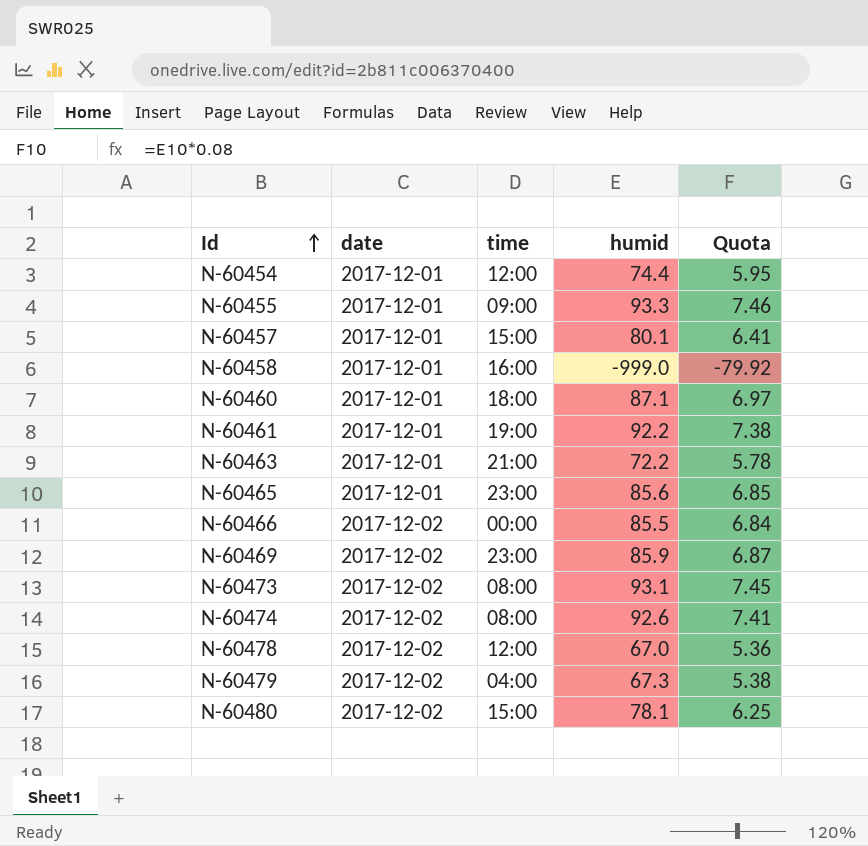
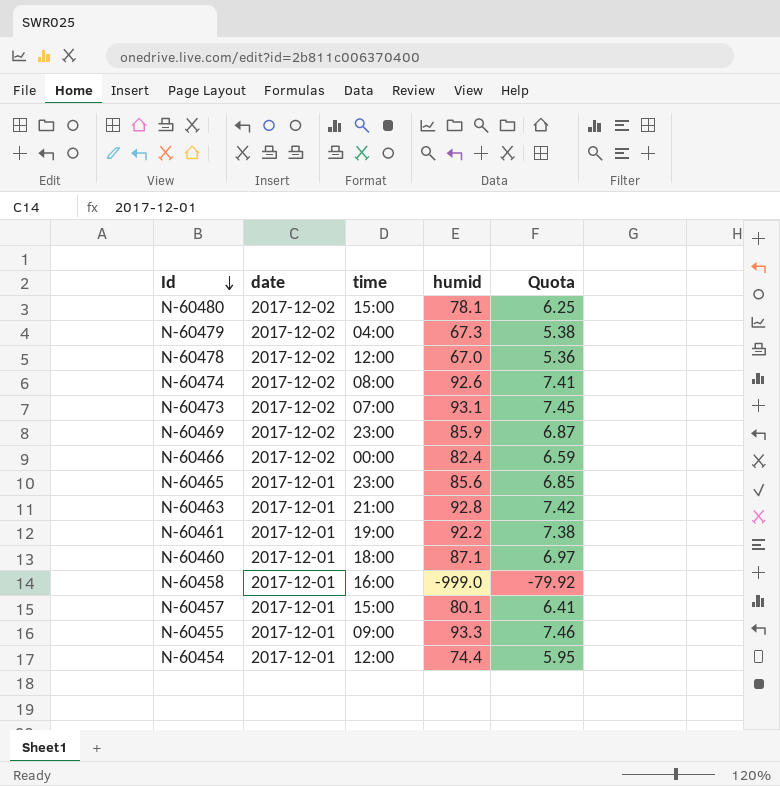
row order: Id ascending -> Id descending
N-60473 | time: 08:00 -> 07:00
N-60466 | humid: 85.5 -> 82.4
N-60466 | Quota: 6.84 -> 6.59
N-60463 | humid: 72.2 -> 92.8
N-60463 | Quota: 5.78 -> 7.42

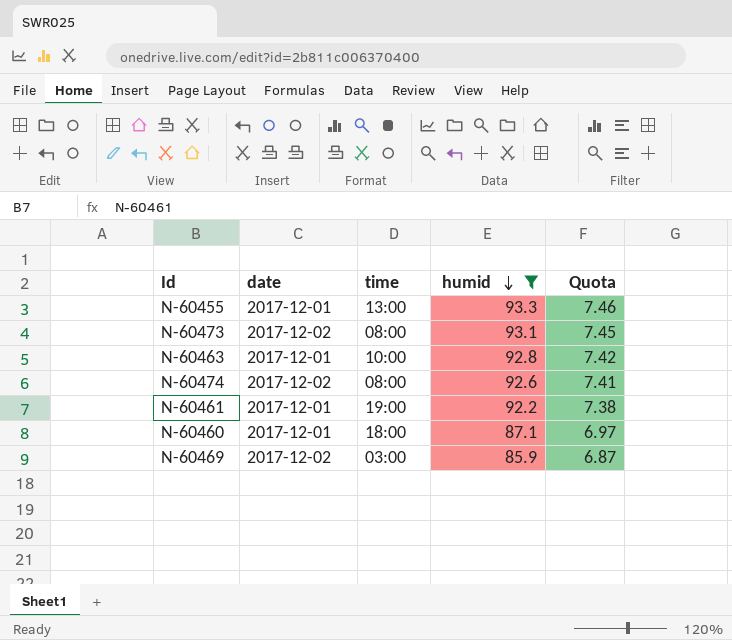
filter: none -> humid >= 85.9
row order: Id descending -> humid descending
N-60455 | time: 09:00 -> 13:00
N-60473 | time: 07:00 -> 08:00
N-60463 | time: 21:00 -> 10:00
N-60469 | time: 23:00 -> 03:00

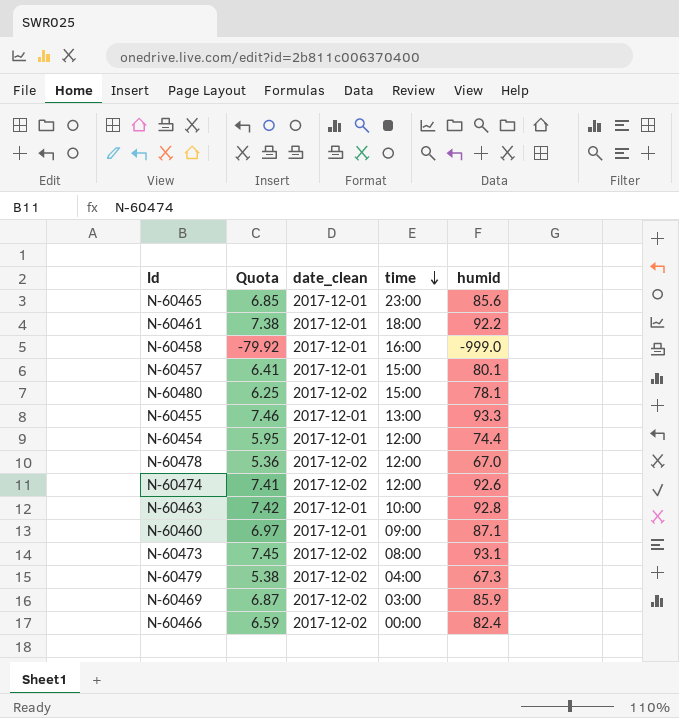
filter: humid >= 85.9 -> none
row order: humid descending -> time descending
column Quota | position: 5 -> 2
column name: date -> date_clean
N-60461 | time: 19:00 -> 18:00
N-60474 | time: 08:00 -> 12:00
N-60460 | time: 18:00 -> 09:00

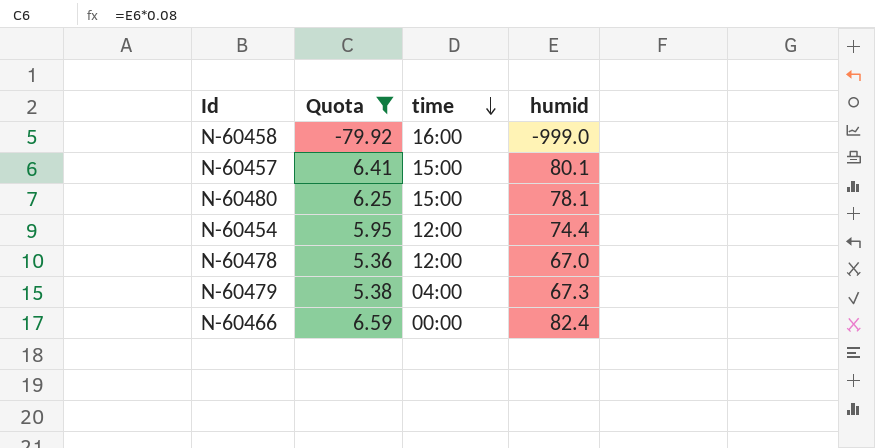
filter: none -> Quota <= 6.59
column date_clean | position: 3 -> none

